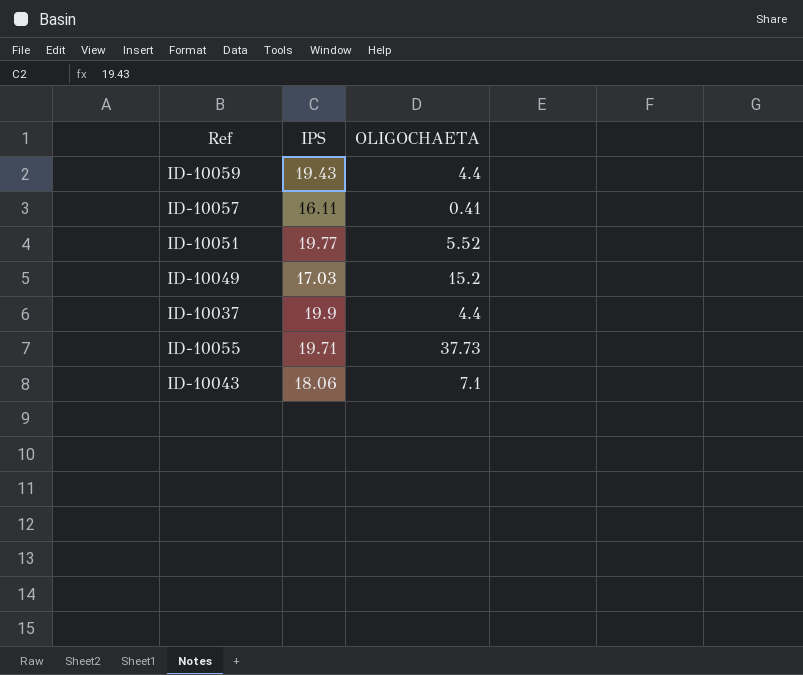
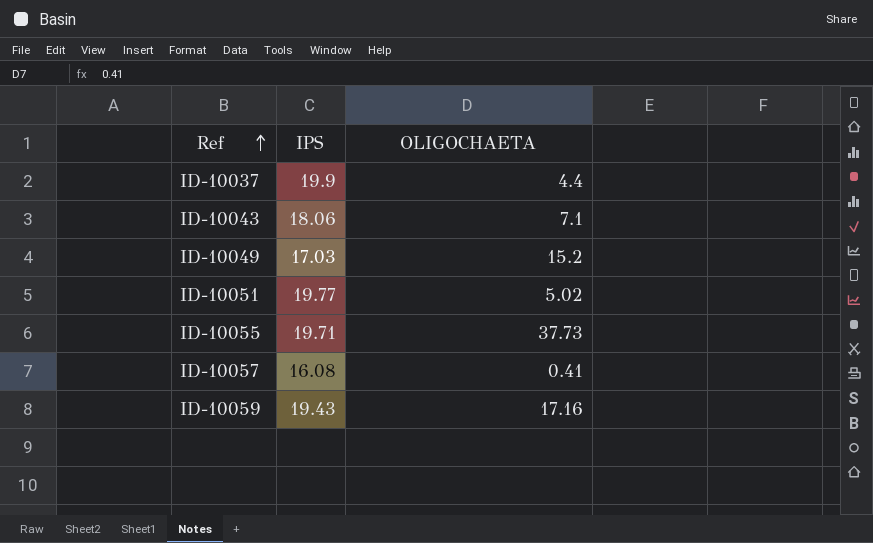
row order: none -> Ref ascending
ID-10051 | OLIGOCHAETA: 5.52 -> 5.02
ID-10057 | IPS: 16.11 -> 16.08
ID-10059 | OLIGOCHAETA: 4.4 -> 17.16

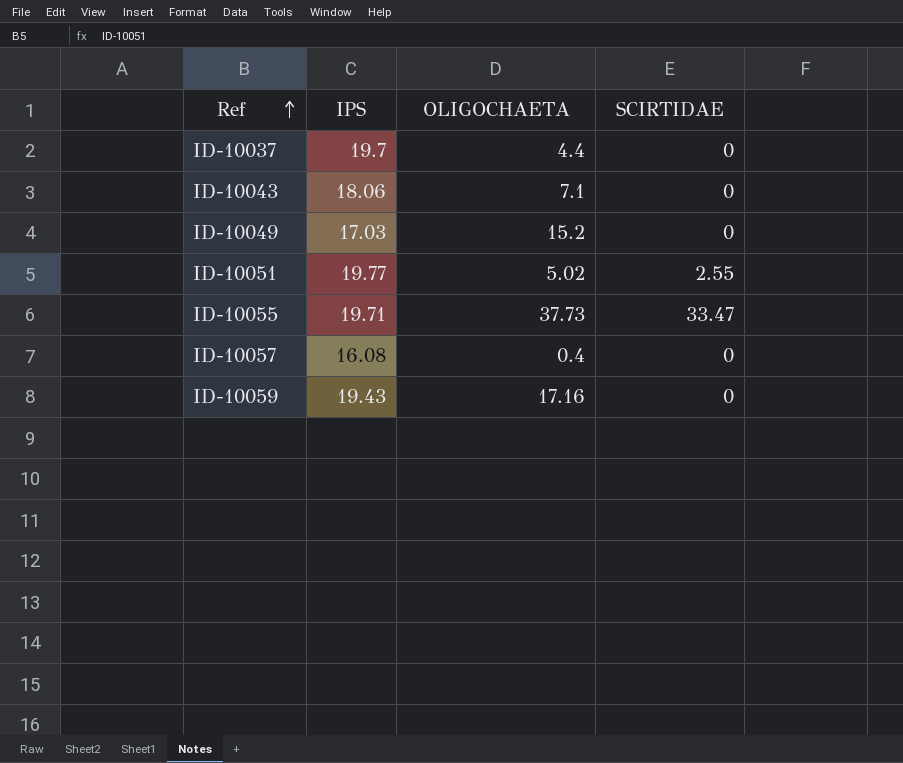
column SCIRTIDAE | position: none -> 4
ID-10037 | IPS: 19.9 -> 19.7
ID-10057 | OLIGOCHAETA: 0.41 -> 0.4

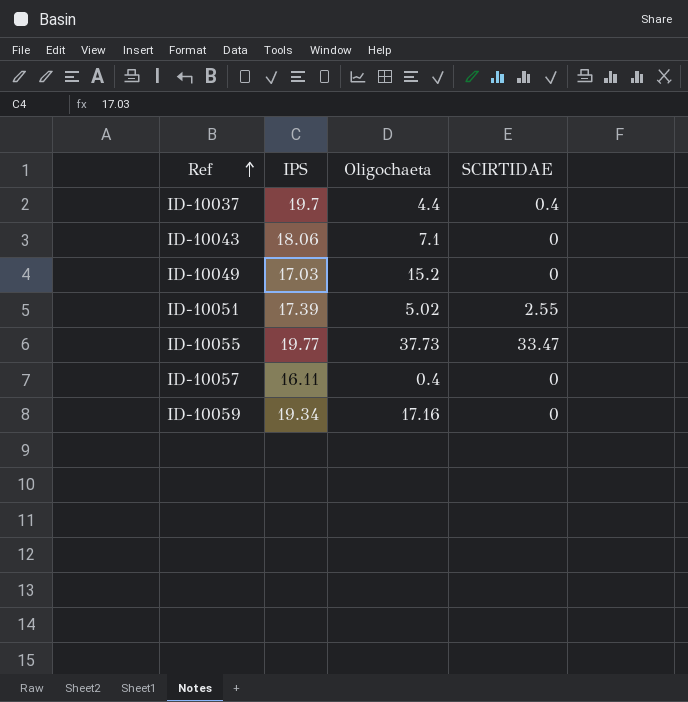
column name: OLIGOCHAETA -> Oligochaeta
ID-10037 | SCIRTIDAE: 0 -> 0.4
ID-10051 | IPS: 19.77 -> 17.39
ID-10055 | IPS: 19.71 -> 19.77
ID-10057 | IPS: 16.08 -> 16.11
ID-10059 | IPS: 19.43 -> 19.34

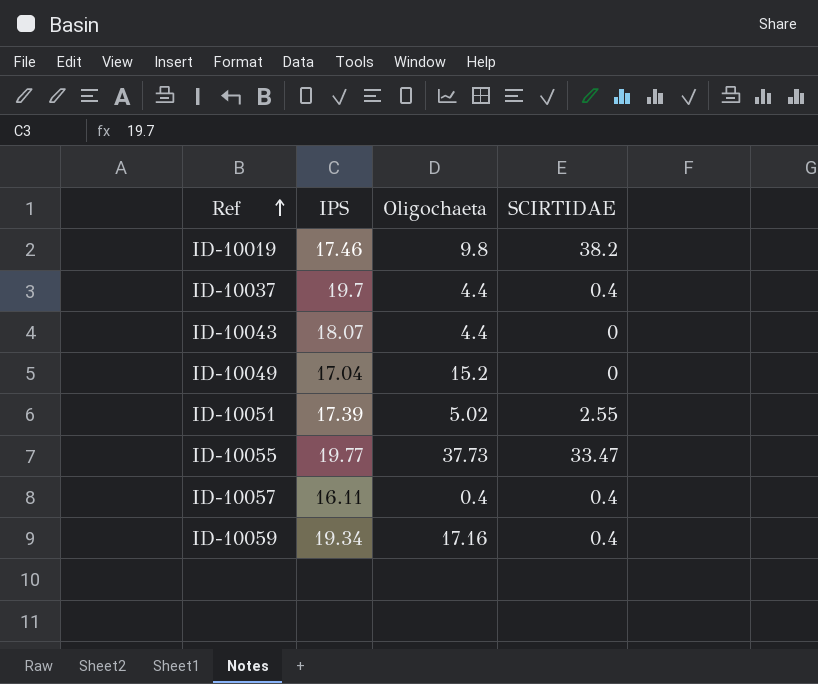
row ID-10019: none -> 17.46 | 9.8 | 38.2
ID-10043 | IPS: 18.06 -> 18.07
ID-10043 | Oligochaeta: 7.1 -> 4.4
ID-10049 | IPS: 17.03 -> 17.04
ID-10057 | SCIRTIDAE: 0 -> 0.4
ID-10059 | SCIRTIDAE: 0 -> 0.4

